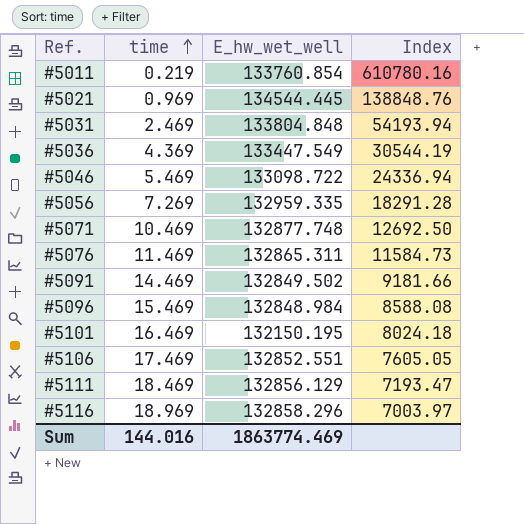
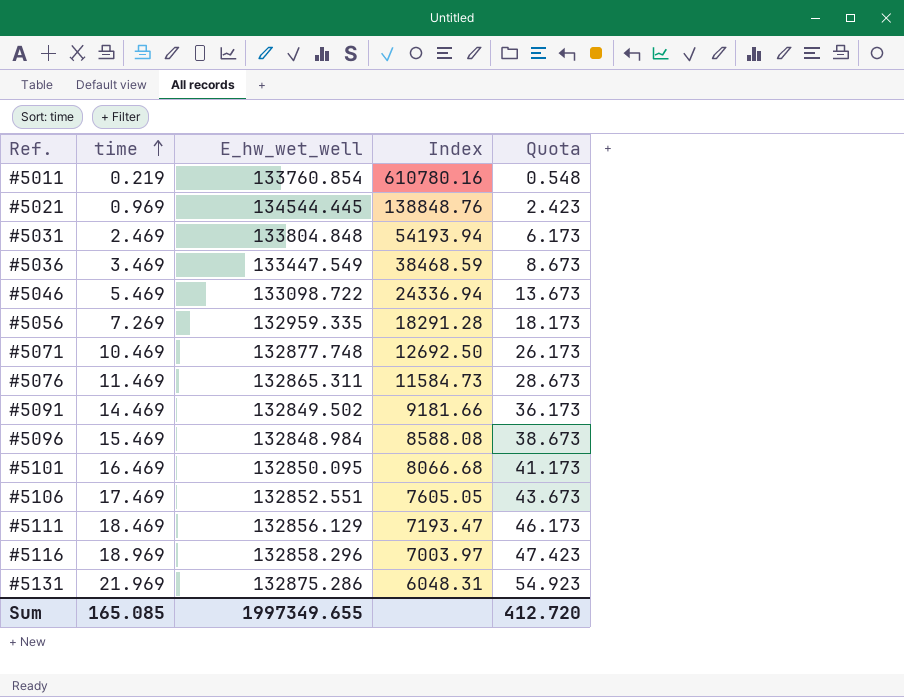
column Quota | formula: none -> [time] * 2.5
#5036 | time: 4.369 -> 3.469
#5036 | Index: 30544.19 -> 38468.59
#5101 | E_hw_wet_well: 132150.195 -> 132850.095
#5101 | Index: 8024.18 -> 8066.68
row #5131: none -> 21.969 | 132875.286 | 6048.31 | 54.923
Sum | time: 144.016 -> 165.085
Sum | E_hw_wet_well: 1863774.469 -> 1997349.655

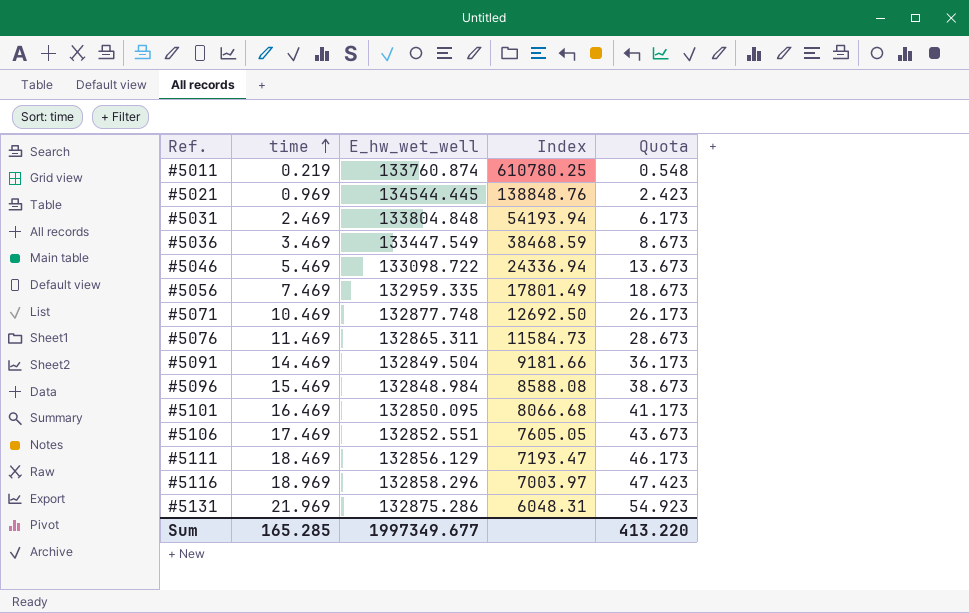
#5011 | E_hw_wet_well: 133760.854 -> 133760.874
#5011 | Index: 610780.16 -> 610780.25
#5056 | time: 7.269 -> 7.469
#5056 | Index: 18291.28 -> 17801.49
#5056 | Quota: 18.173 -> 18.673
#5091 | E_hw_wet_well: 132849.502 -> 132849.504
Sum | time: 165.085 -> 165.285
Sum | E_hw_wet_well: 1997349.655 -> 1997349.677
Sum | Quota: 412.720 -> 413.220

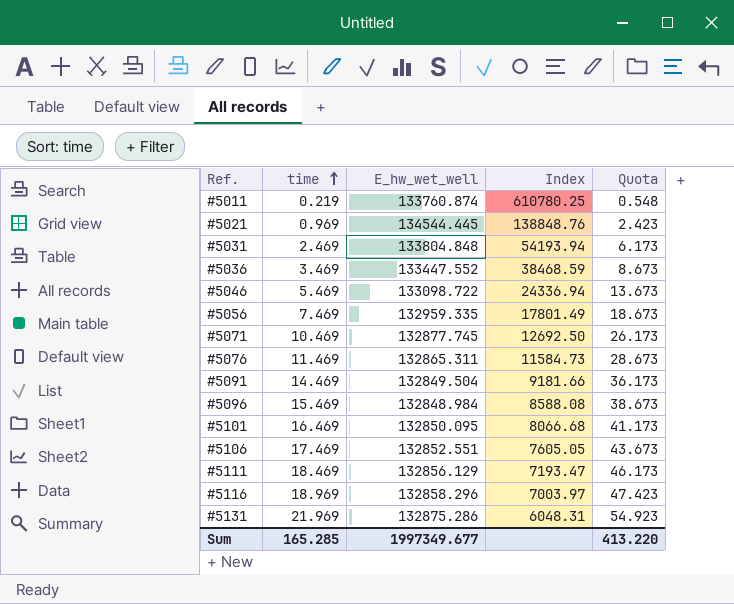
#5036 | E_hw_wet_well: 133447.549 -> 133447.552
#5071 | E_hw_wet_well: 132877.748 -> 132877.745

